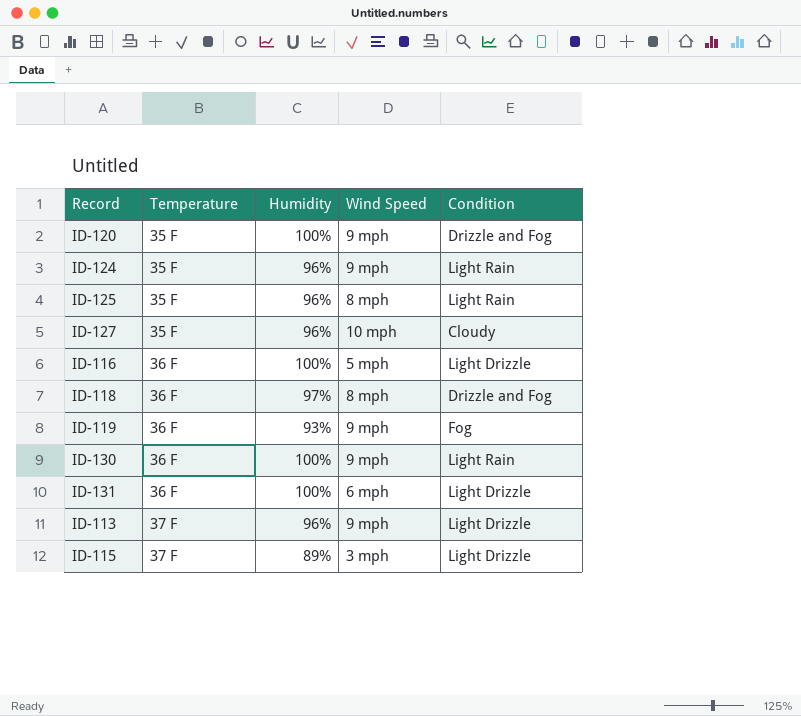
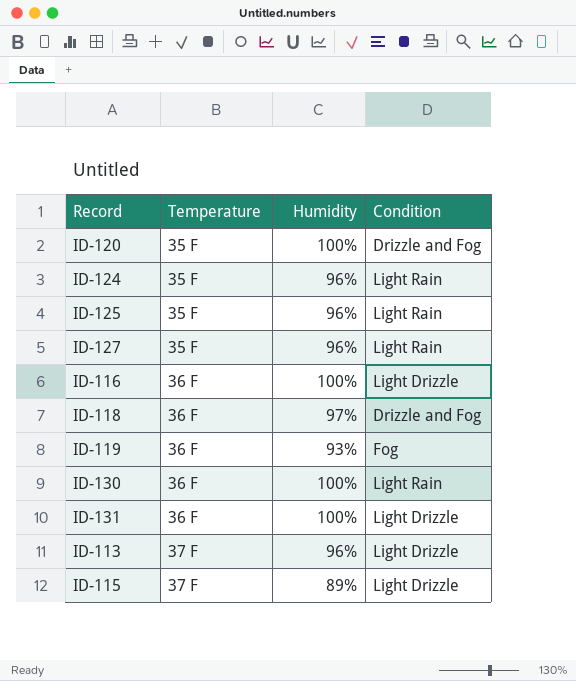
column Wind Speed | position: 4 -> none
ID-127 | Condition: Cloudy -> Light Rain

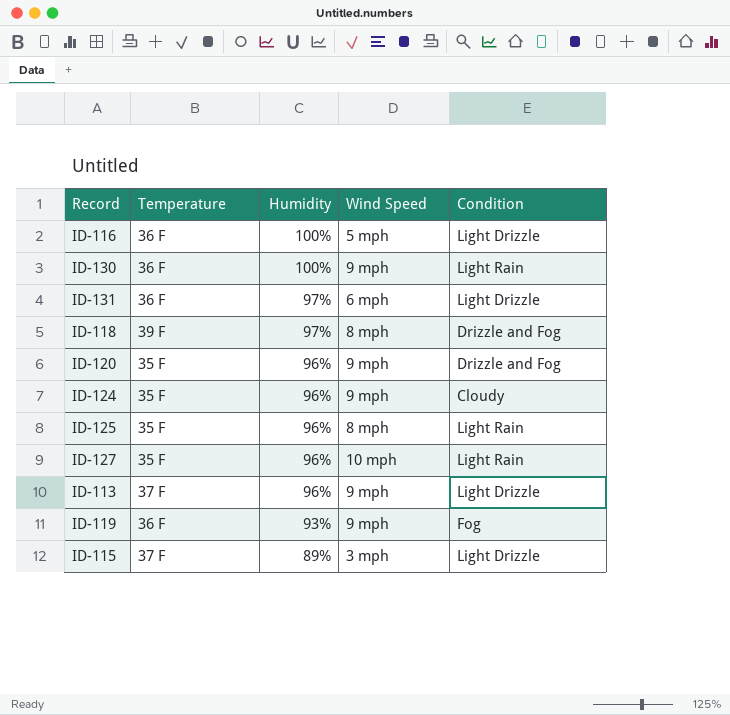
row order: Temperature ascending -> Humidity descending
column Wind Speed | position: none -> 4
ID-131 | Humidity: 100% -> 97%
ID-118 | Temperature: 36 F -> 39 F
ID-120 | Humidity: 100% -> 96%
ID-124 | Condition: Light Rain -> Cloudy

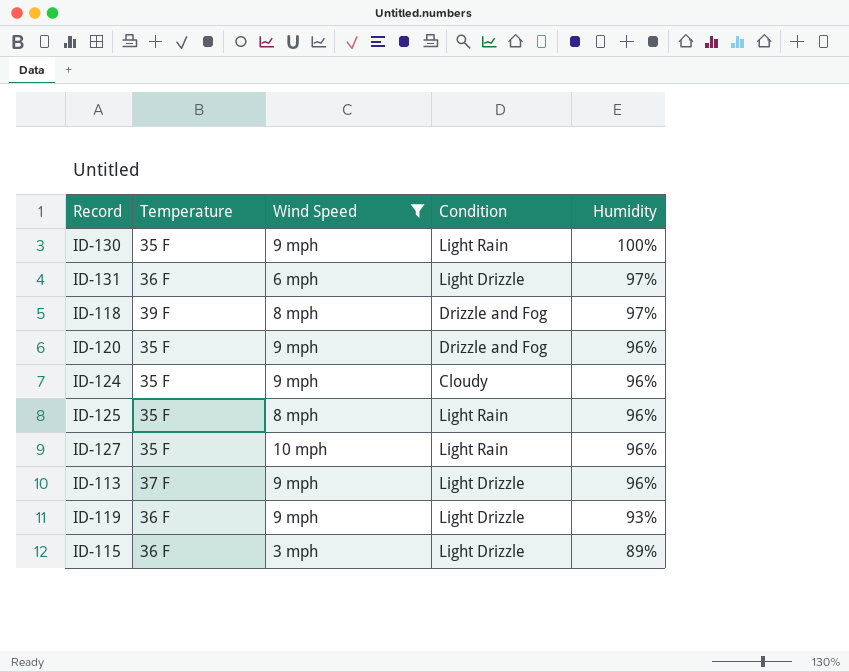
filter: none -> Wind Speed != 5 mph
column Humidity | position: 3 -> 5
ID-130 | Temperature: 36 F -> 35 F
ID-119 | Condition: Fog -> Light Drizzle
ID-115 | Temperature: 37 F -> 36 F

